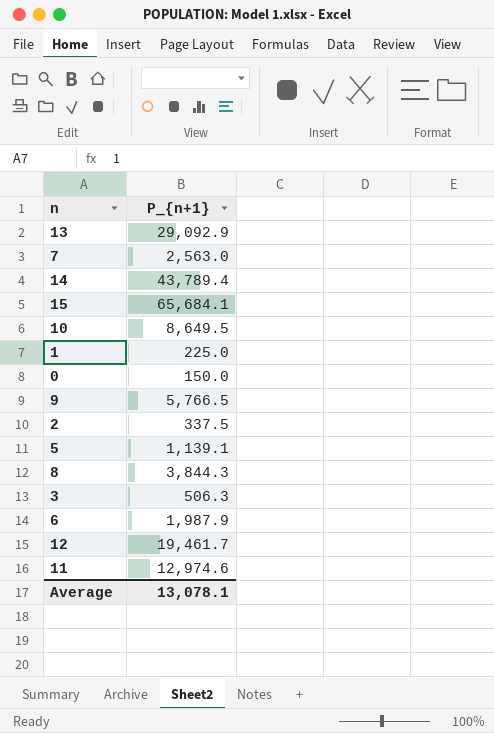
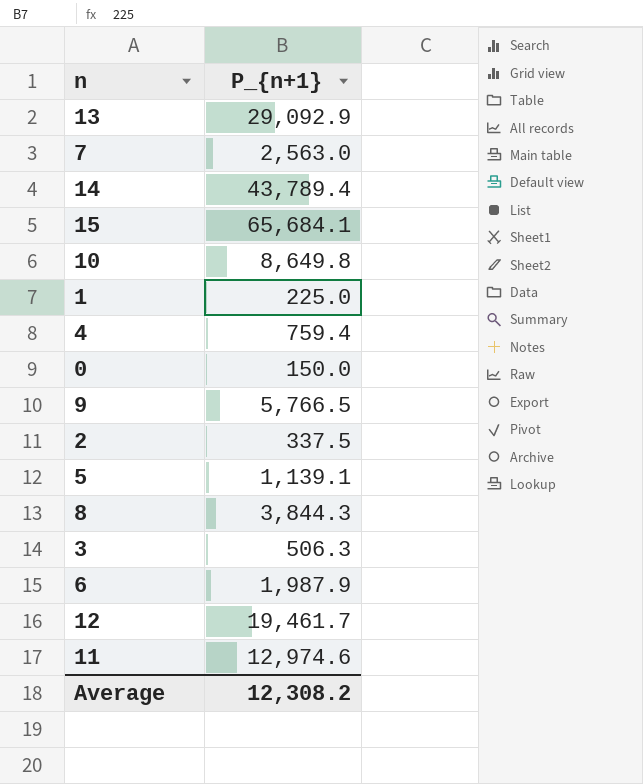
10 | P_{n+1}: 8,649.5 -> 8,649.8
row 4: none -> 759.4
Average | P_{n+1}: 13,078.1 -> 12,308.2

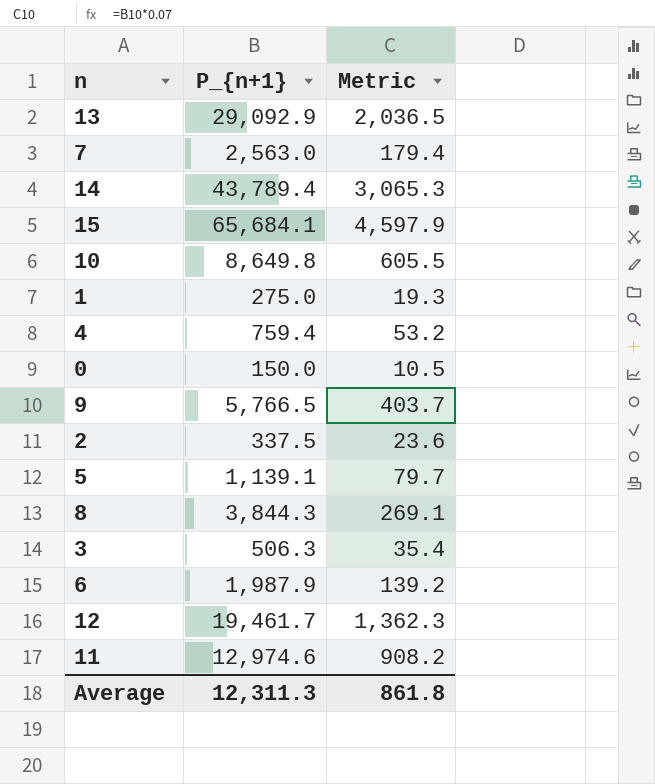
column Metric | formula: none -> [P_{n+1}] * 0.07
1 | P_{n+1}: 225.0 -> 275.0
Average | P_{n+1}: 12,308.2 -> 12,311.3

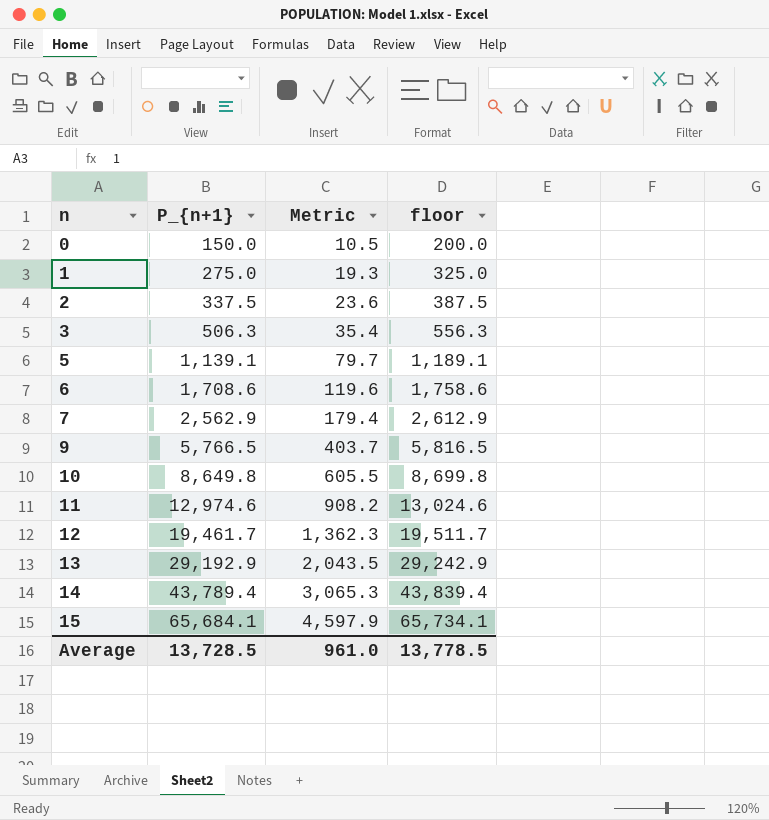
row order: none -> n ascending
column floor | formula: none -> [P_{n+1}] + 50
row 4: 759.4 | 53.2 -> none
row 8: 3,844.3 | 269.1 -> none
6 | P_{n+1}: 1,987.9 -> 1,708.6
6 | Metric: 139.2 -> 119.6
7 | P_{n+1}: 2,563.0 -> 2,562.9
13 | P_{n+1}: 29,092.9 -> 29,192.9
13 | Metric: 2,036.5 -> 2,043.5
Average | P_{n+1}: 12,311.3 -> 13,728.5
Average | Metric: 861.8 -> 961.0

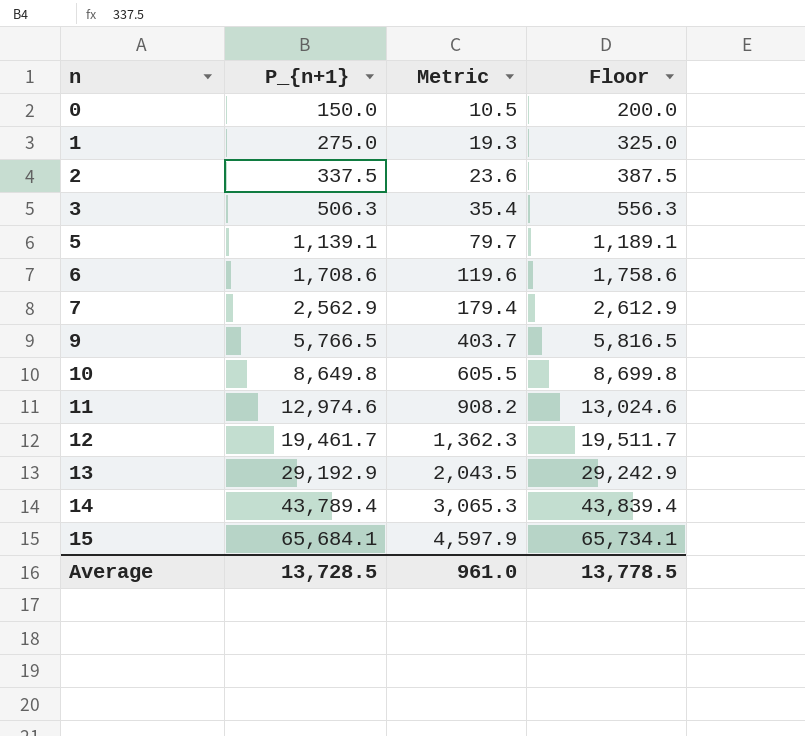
column name: floor -> Floor

